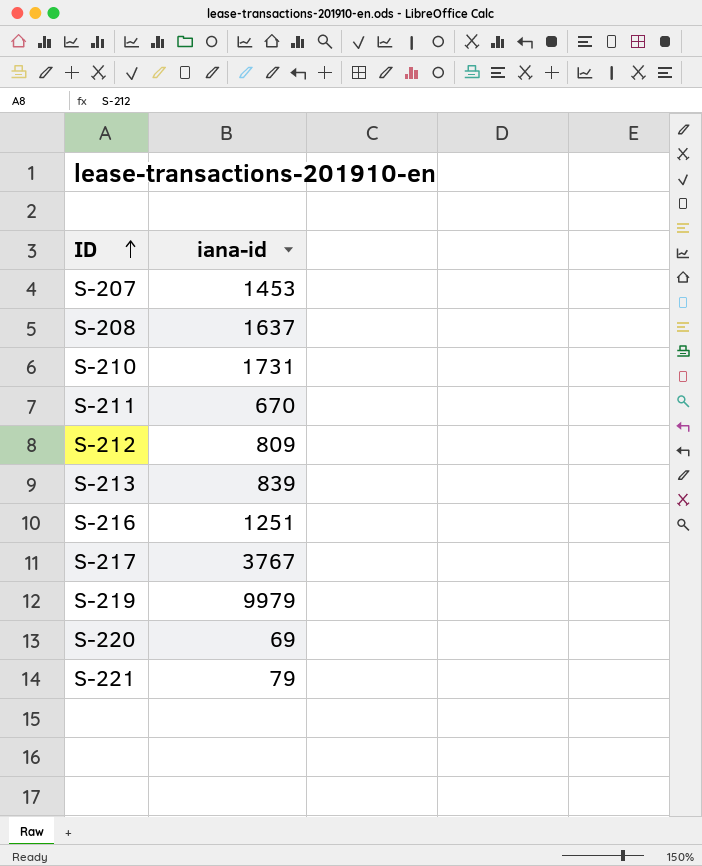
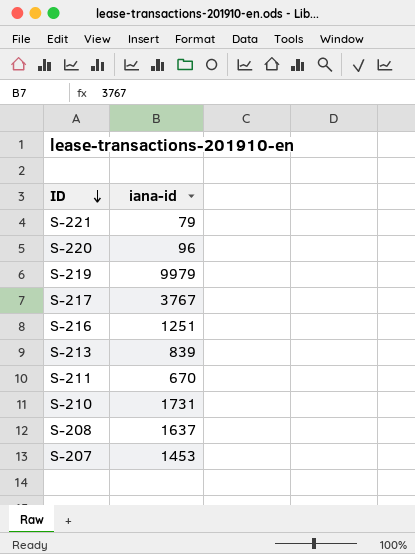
row order: ID ascending -> ID descending
row S-212: 809 -> none
S-220 | iana-id: 69 -> 96

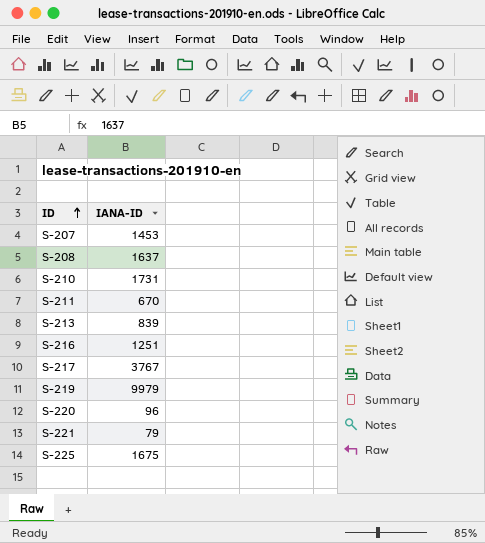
row order: ID descending -> ID ascending
column name: iana-id -> IANA-ID
row S-225: none -> 1675

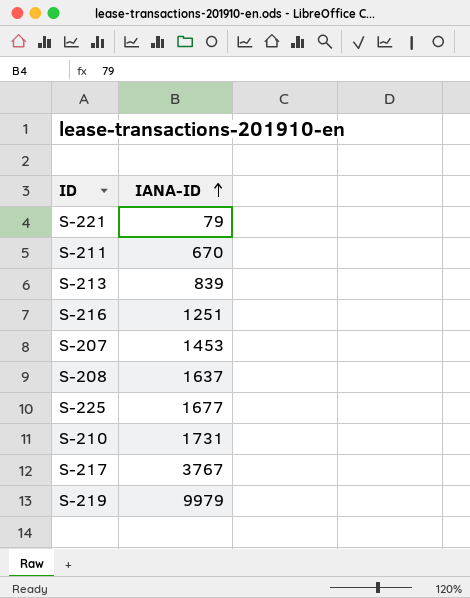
row order: ID ascending -> IANA-ID ascending
row S-220: 96 -> none
S-225 | IANA-ID: 1675 -> 1677

